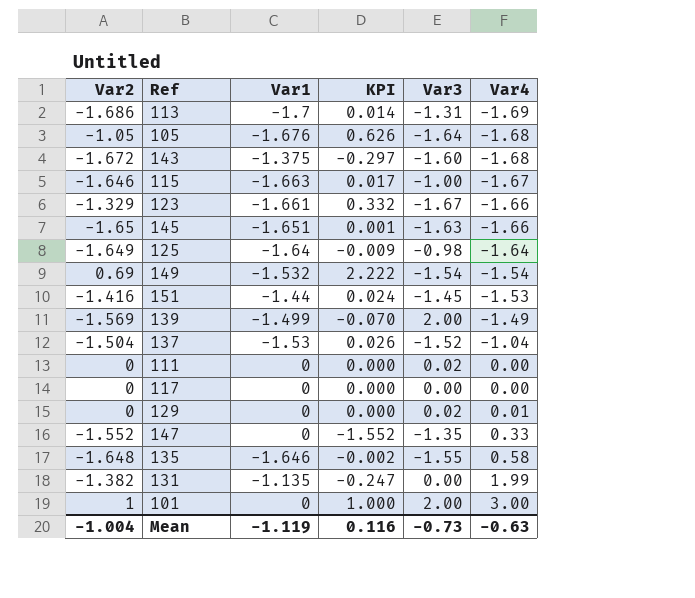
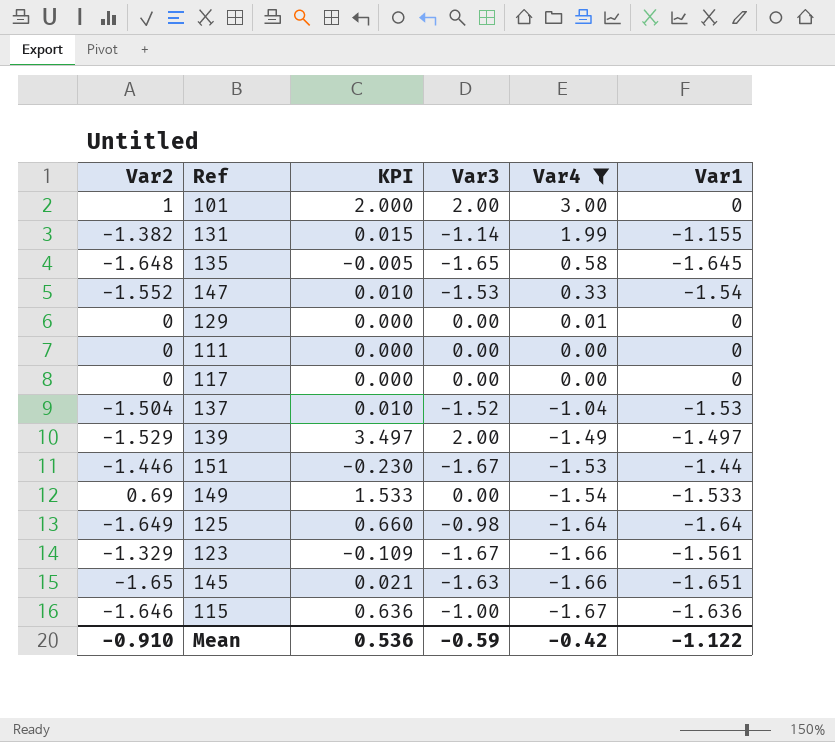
filter: none -> Var4 >= -1.67
row order: Var4 ascending -> Var4 descending
column KPI | formula: [Var2] - [Var1] -> [Var3] - [Var1]
column Var1 | position: 3 -> 6
131 | Var3: 0.00 -> -1.14
131 | Var1: -1.135 -> -1.155
135 | Var3: -1.55 -> -1.65
135 | Var1: -1.646 -> -1.645
147 | Var3: -1.35 -> -1.53
147 | Var1: 0 -> -1.54
129 | Var3: 0.02 -> 0.00
111 | Var3: 0.02 -> 0.00
139 | Var2: -1.569 -> -1.529
139 | Var1: -1.499 -> -1.497
151 | Var2: -1.416 -> -1.446
151 | Var3: -1.45 -> -1.67
149 | Var3: -1.54 -> 0.00
149 | Var1: -1.532 -> -1.533
123 | Var1: -1.661 -> -1.561
115 | Var1: -1.663 -> -1.636
Mean | Var2: -1.004 -> -0.910
Mean | KPI: 0.116 -> 0.536
Mean | Var3: -0.73 -> -0.59
Mean | Var4: -0.63 -> -0.42
Mean | Var1: -1.119 -> -1.122

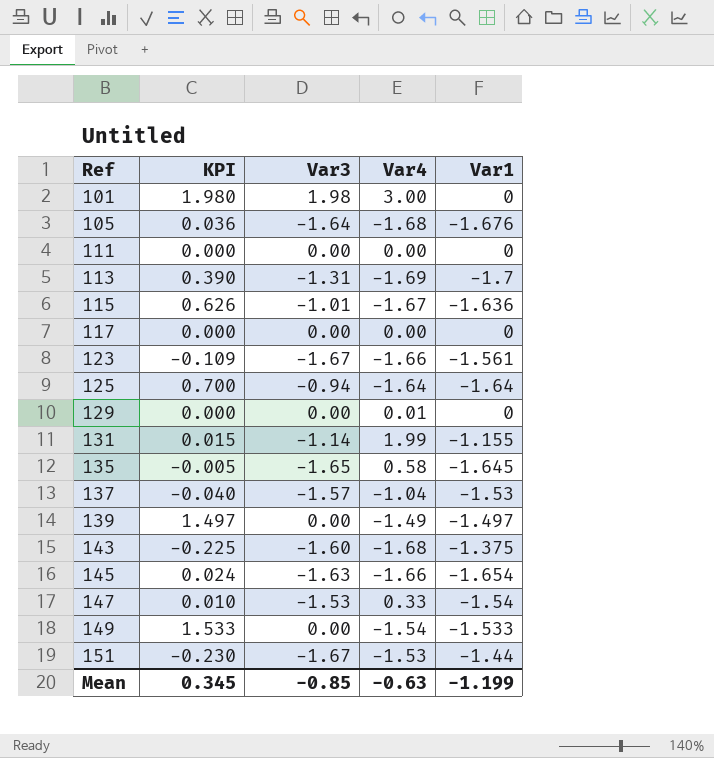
filter: Var4 >= -1.67 -> none
row order: Var4 descending -> Ref ascending
column Var2 | position: 1 -> none
101 | KPI: 2.000 -> 1.980
101 | Var3: 2.00 -> 1.98
115 | KPI: 0.636 -> 0.626
115 | Var3: -1.00 -> -1.01
125 | KPI: 0.660 -> 0.700
125 | Var3: -0.98 -> -0.94
137 | KPI: 0.010 -> -0.040
137 | Var3: -1.52 -> -1.57
139 | KPI: 3.497 -> 1.497
139 | Var3: 2.00 -> 0.00
145 | KPI: 0.021 -> 0.024
145 | Var1: -1.651 -> -1.654
Mean | KPI: 0.536 -> 0.345
Mean | Var3: -0.59 -> -0.85
Mean | Var4: -0.42 -> -0.63
Mean | Var1: -1.122 -> -1.199

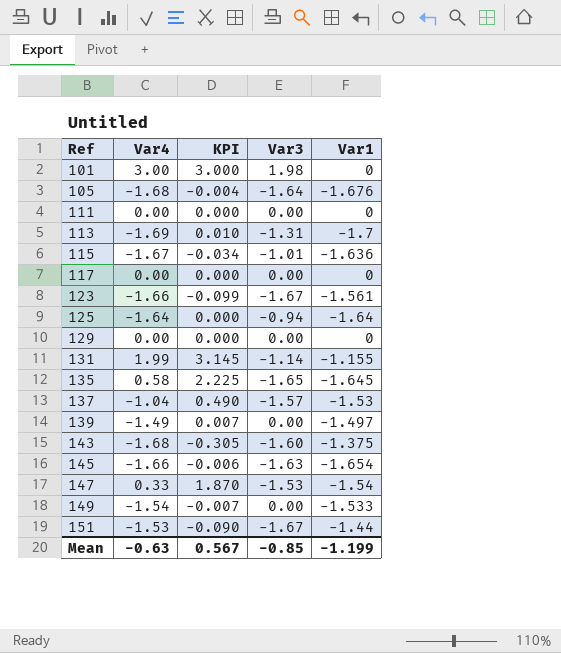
column Var4 | position: 4 -> 2
column KPI | formula: [Var3] - [Var1] -> [Var4] - [Var1]
129 | Var4: 0.01 -> 0.00
Mean | KPI: 0.345 -> 0.567

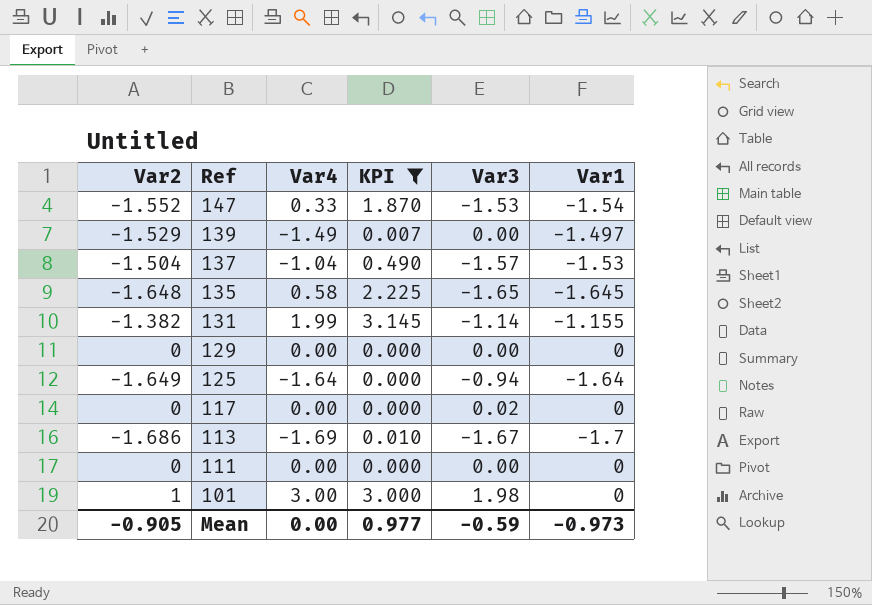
filter: none -> KPI >= 0.000
row order: Ref ascending -> Ref descending
column Var2 | position: none -> 1
117 | Var3: 0.00 -> 0.02
113 | Var3: -1.31 -> -1.67
Mean | Var4: -0.63 -> 0.00
Mean | KPI: 0.567 -> 0.977
Mean | Var3: -0.85 -> -0.59
Mean | Var1: -1.199 -> -0.973

